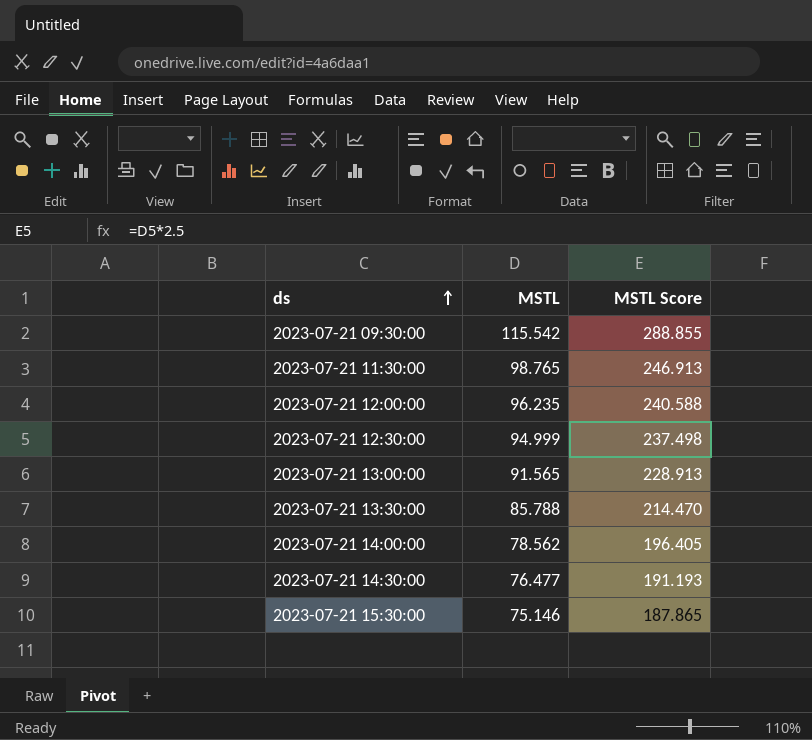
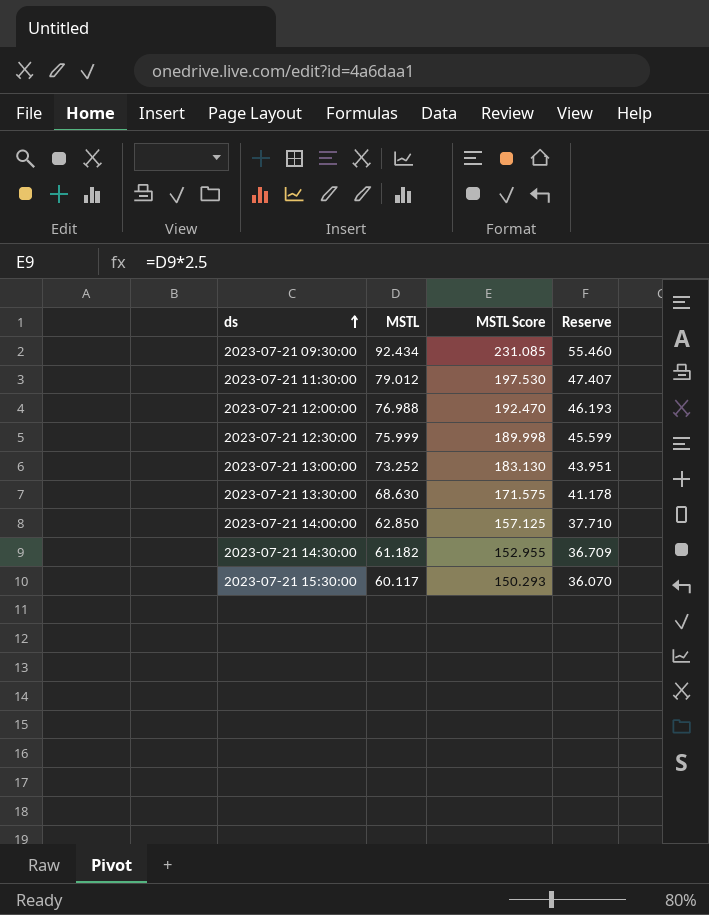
column Reserve | formula: none -> [MSTL] * 0.6
2023-07-21 09:30:00 | MSTL: 115.542 -> 92.434
2023-07-21 09:30:00 | MSTL Score: 288.855 -> 231.085
2023-07-21 11:30:00 | MSTL: 98.765 -> 79.012
2023-07-21 11:30:00 | MSTL Score: 246.913 -> 197.530
2023-07-21 12:00:00 | MSTL: 96.235 -> 76.988
2023-07-21 12:00:00 | MSTL Score: 240.588 -> 192.470
2023-07-21 12:30:00 | MSTL: 94.999 -> 75.999
2023-07-21 12:30:00 | MSTL Score: 237.498 -> 189.998
2023-07-21 13:00:00 | MSTL: 91.565 -> 73.252
2023-07-21 13:00:00 | MSTL Score: 228.913 -> 183.130
2023-07-21 13:30:00 | MSTL: 85.788 -> 68.630
2023-07-21 13:30:00 | MSTL Score: 214.470 -> 171.575
2023-07-21 14:00:00 | MSTL: 78.562 -> 62.850
2023-07-21 14:00:00 | MSTL Score: 196.405 -> 157.125
2023-07-21 14:30:00 | MSTL: 76.477 -> 61.182
2023-07-21 14:30:00 | MSTL Score: 191.193 -> 152.955
2023-07-21 15:30:00 | MSTL: 75.146 -> 60.117
2023-07-21 15:30:00 | MSTL Score: 187.865 -> 150.293

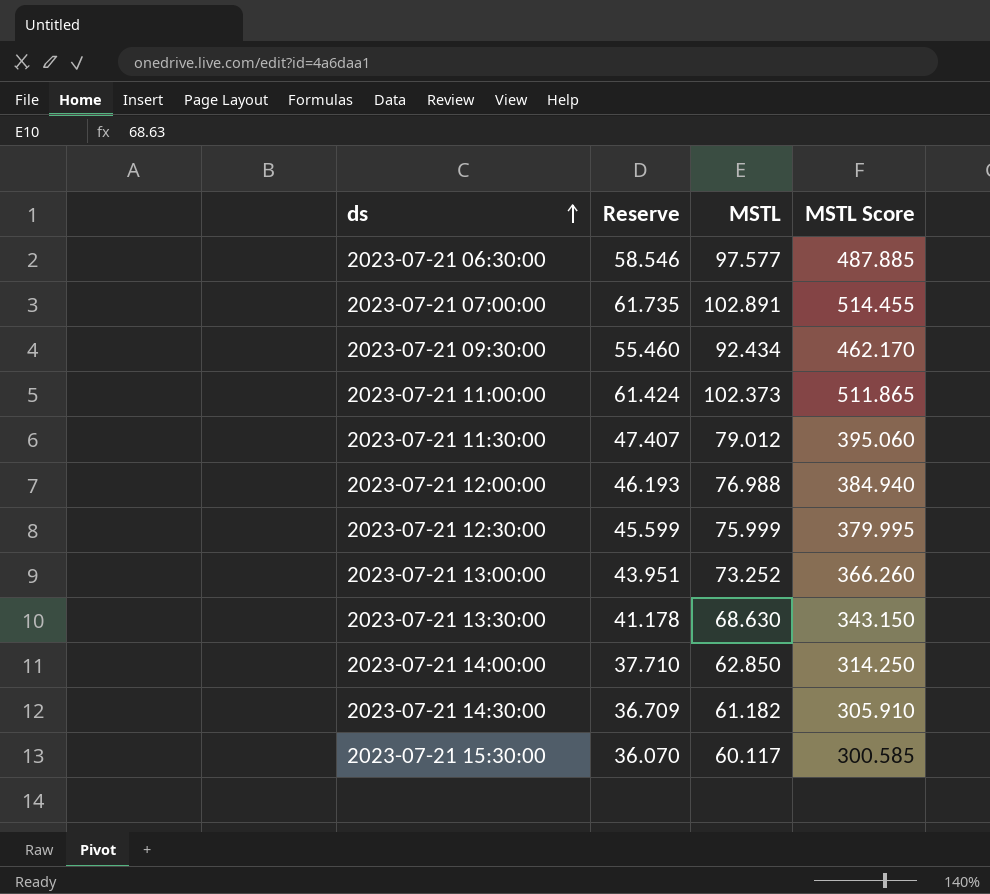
column Reserve | position: 4 -> 2
column MSTL Score | formula: [MSTL] * 2.5 -> [MSTL] * 5
row 2023-07-21 06:30:00: none -> 58.546 | 97.577 | 487.885
row 2023-07-21 07:00:00: none -> 61.735 | 102.891 | 514.455
row 2023-07-21 11:00:00: none -> 61.424 | 102.373 | 511.865

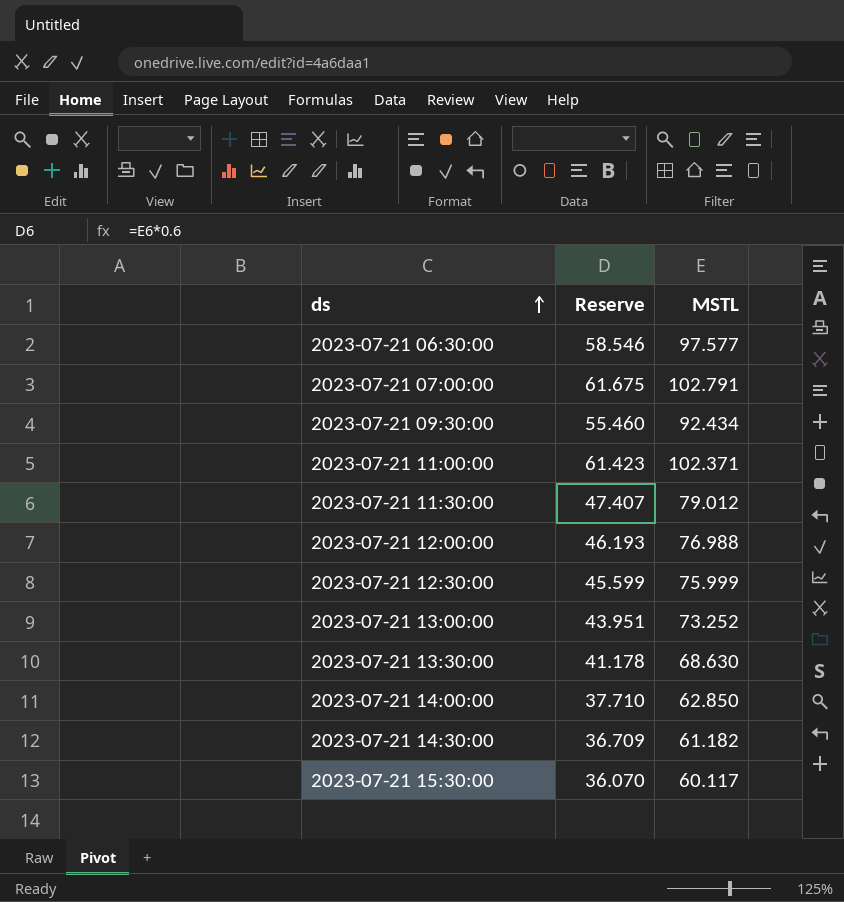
column MSTL Score | formula: [MSTL] * 5 -> none
2023-07-21 07:00:00 | Reserve: 61.735 -> 61.675
2023-07-21 07:00:00 | MSTL: 102.891 -> 102.791
2023-07-21 11:00:00 | Reserve: 61.424 -> 61.423
2023-07-21 11:00:00 | MSTL: 102.373 -> 102.371

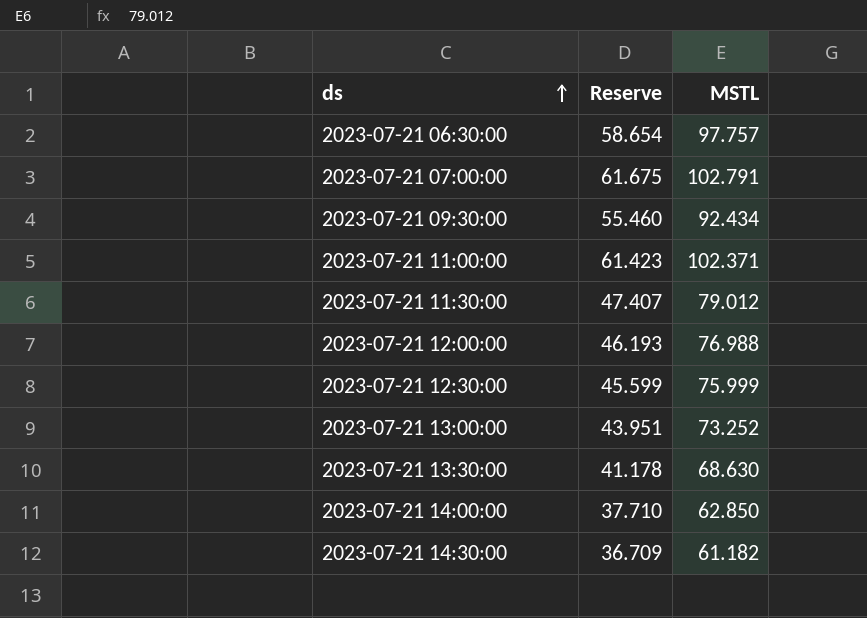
row 2023-07-21 15:30:00: 36.070 | 60.117 -> none
2023-07-21 06:30:00 | Reserve: 58.546 -> 58.654
2023-07-21 06:30:00 | MSTL: 97.577 -> 97.757

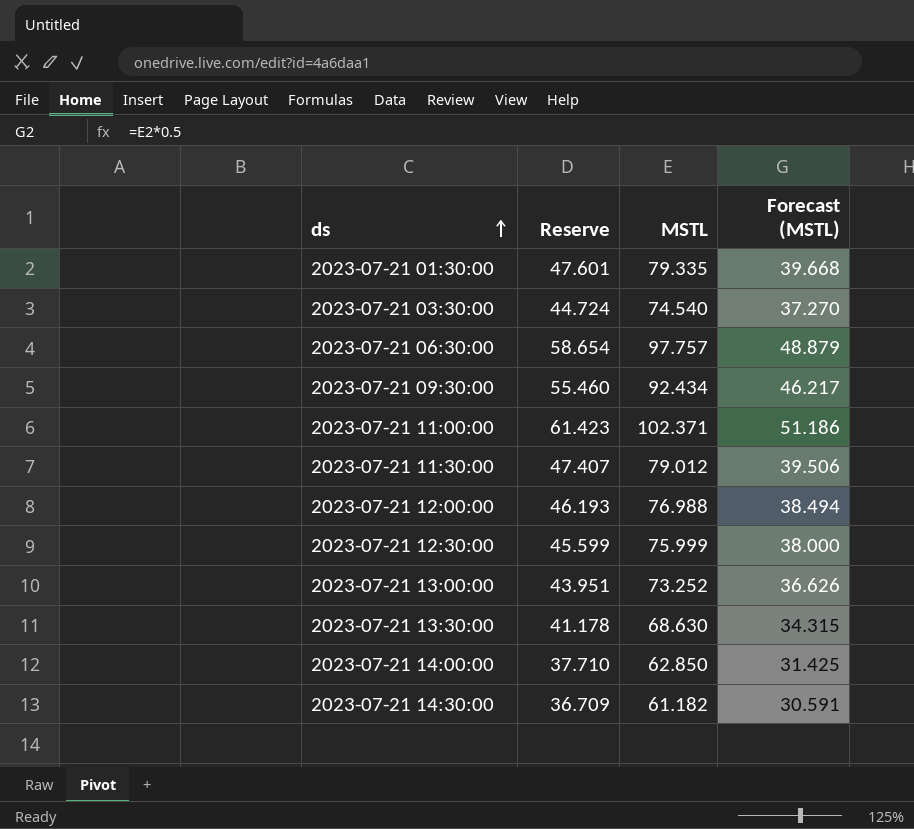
column Forecast (MSTL) | formula: none -> [MSTL] * 0.5
row 2023-07-21 07:00:00: 61.675 | 102.791 -> none
row 2023-07-21 01:30:00: none -> 47.601 | 79.335 | 39.668
row 2023-07-21 03:30:00: none -> 44.724 | 74.540 | 37.270

